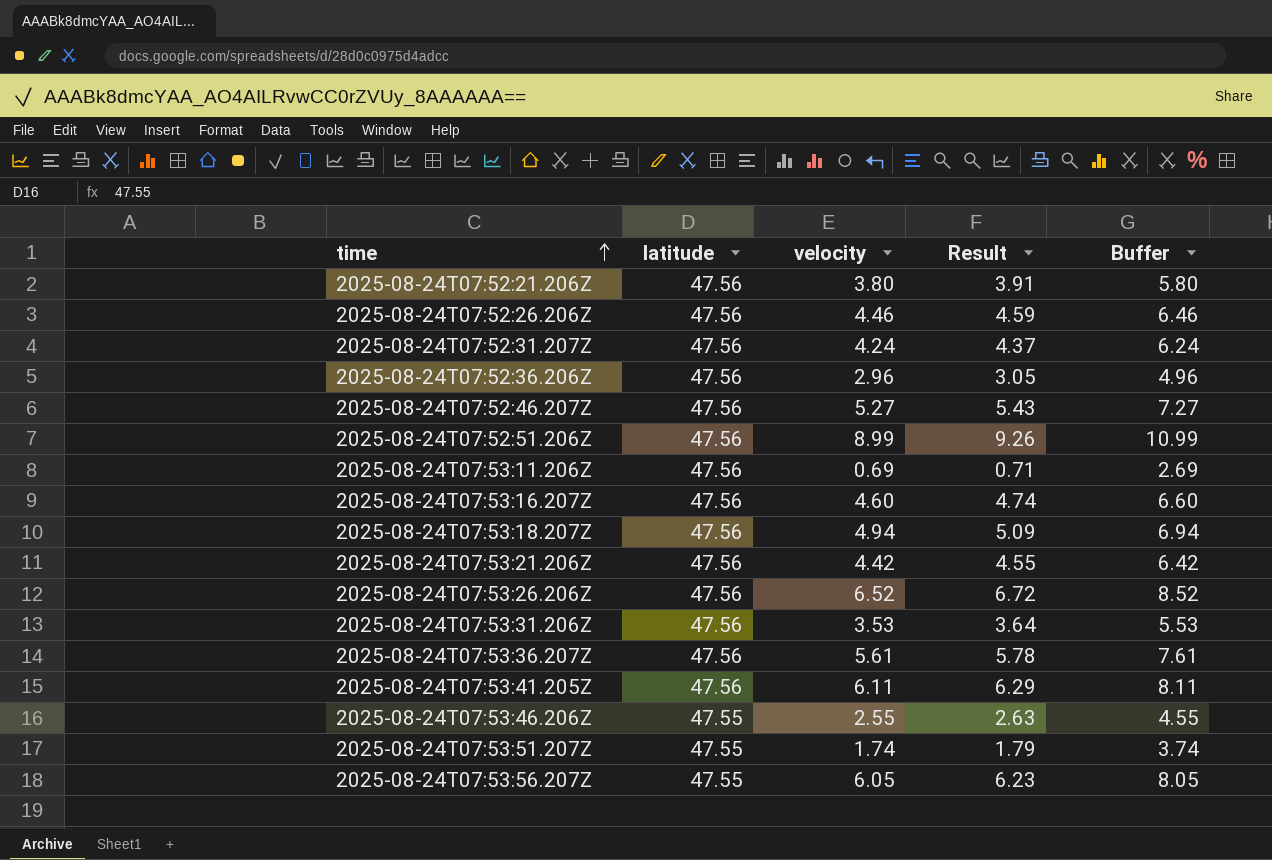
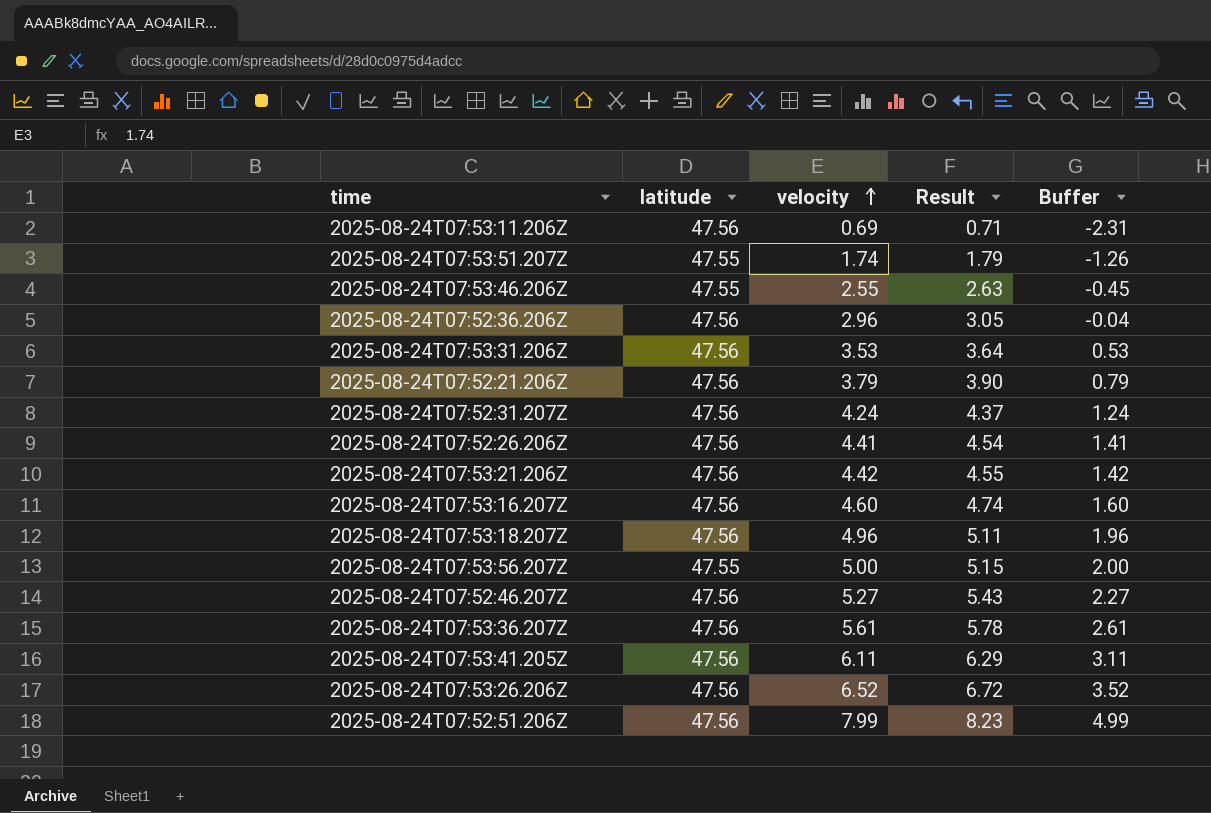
row order: time ascending -> velocity ascending
column Buffer | formula: [velocity] + 2 -> [velocity] - 3
2025-08-24T07:52:21.206Z | velocity: 3.80 -> 3.79
2025-08-24T07:52:21.206Z | Result: 3.91 -> 3.90
2025-08-24T07:52:26.206Z | velocity: 4.46 -> 4.41
2025-08-24T07:52:26.206Z | Result: 4.59 -> 4.54
2025-08-24T07:53:18.207Z | velocity: 4.94 -> 4.96
2025-08-24T07:53:18.207Z | Result: 5.09 -> 5.11
2025-08-24T07:53:56.207Z | velocity: 6.05 -> 5.00
2025-08-24T07:53:56.207Z | Result: 6.23 -> 5.15
2025-08-24T07:52:51.206Z | velocity: 8.99 -> 7.99
2025-08-24T07:52:51.206Z | Result: 9.26 -> 8.23

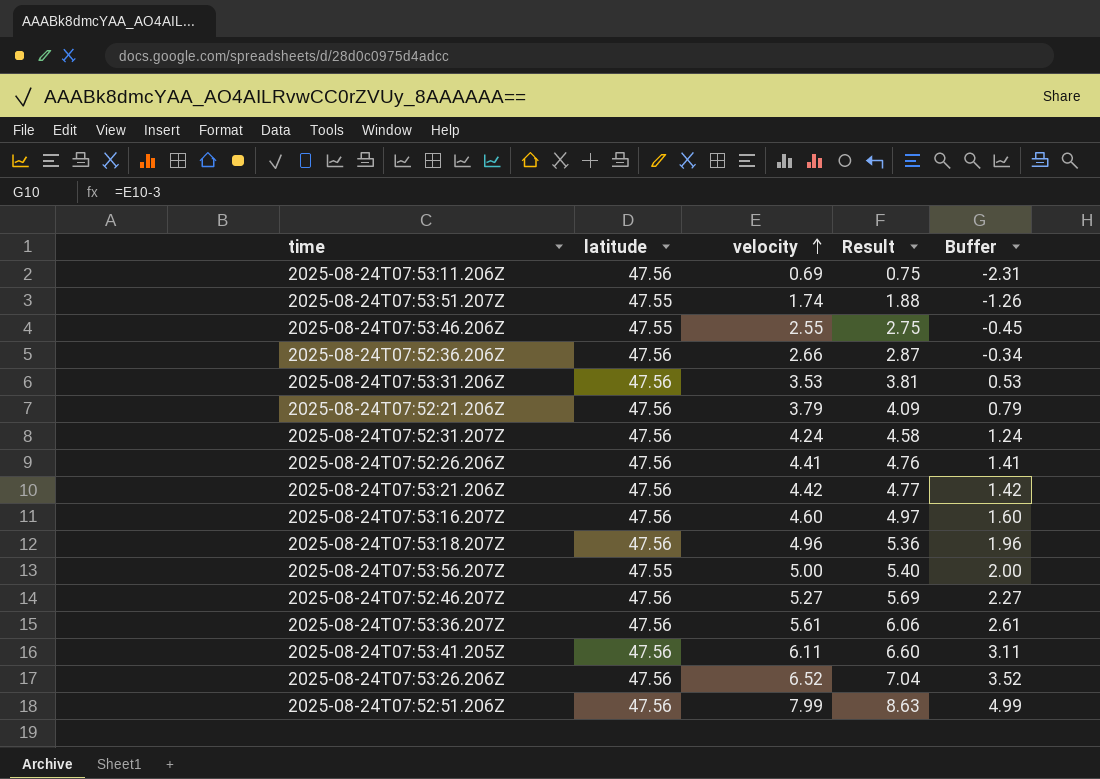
column Result | formula: [velocity] * 1.03 -> [velocity] * 1.08
2025-08-24T07:52:36.206Z | velocity: 2.96 -> 2.66
2025-08-24T07:52:36.206Z | Buffer: -0.04 -> -0.34

